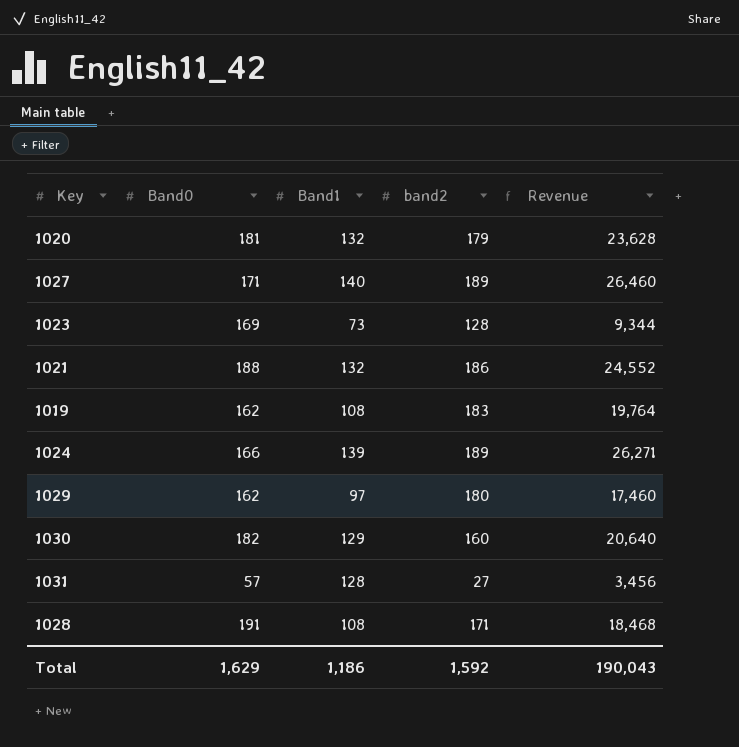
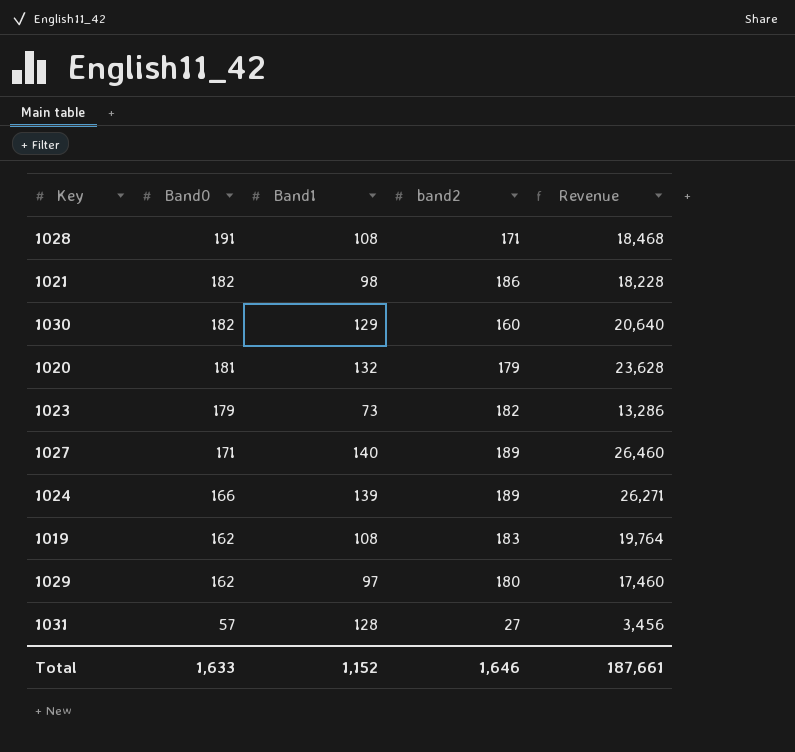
row order: none -> Band0 descending
1021 | Band0: 188 -> 182
1021 | Band1: 132 -> 98
1021 | Revenue: 24,552 -> 18,228
1023 | Band0: 169 -> 179
1023 | band2: 128 -> 182
1023 | Revenue: 9,344 -> 13,286
Total | Band0: 1,629 -> 1,633
Total | Band1: 1,186 -> 1,152
Total | band2: 1,592 -> 1,646
Total | Revenue: 190,043 -> 187,661

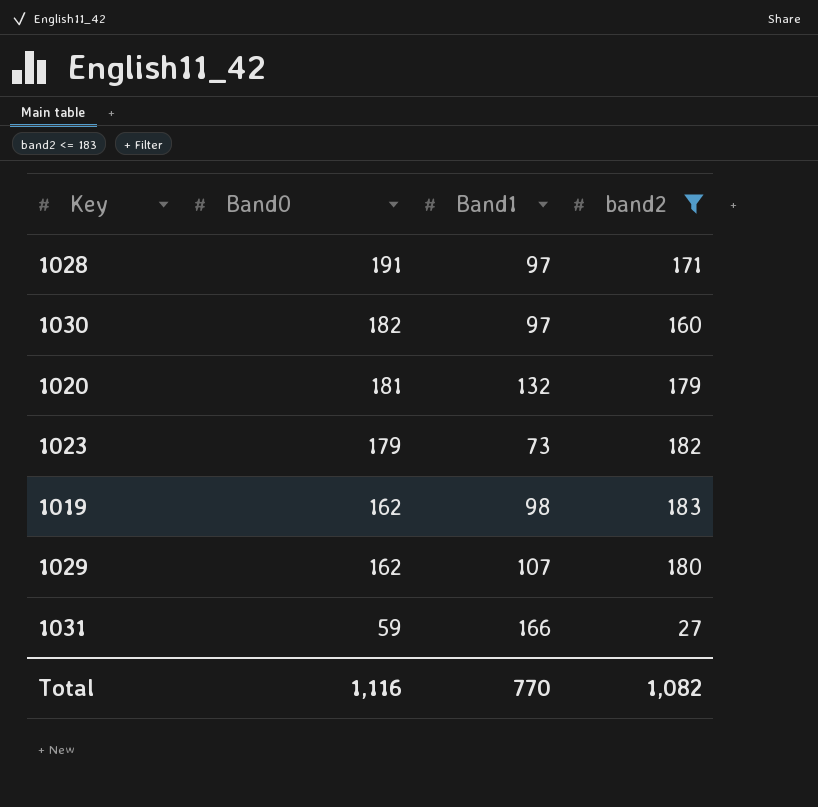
filter: none -> band2 <= 183
column Revenue | formula: [Band1] * [band2] -> none
1028 | Band1: 108 -> 97
1030 | Band1: 129 -> 97
1019 | Band1: 108 -> 98
1029 | Band1: 97 -> 107
1031 | Band0: 57 -> 59
1031 | Band1: 128 -> 166
Total | Band0: 1,633 -> 1,116
Total | Band1: 1,152 -> 770
Total | band2: 1,646 -> 1,082

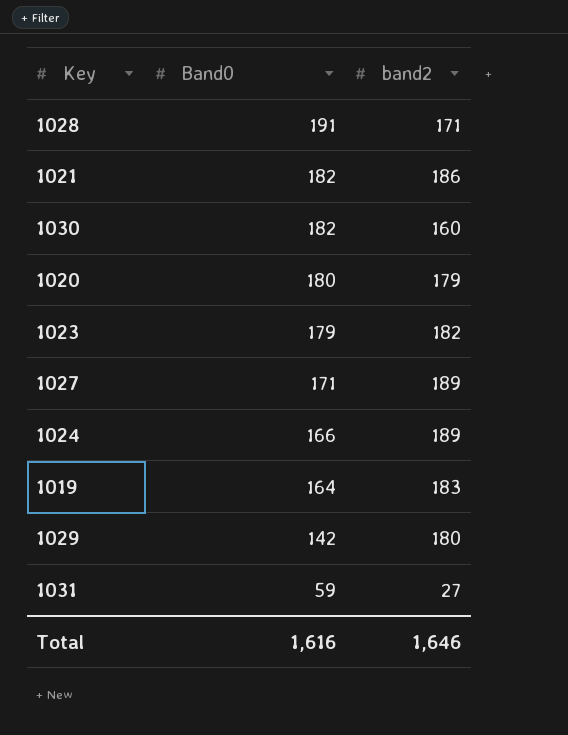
filter: band2 <= 183 -> none
column Band1 | position: 3 -> none
1020 | Band0: 181 -> 180
1019 | Band0: 162 -> 164
1029 | Band0: 162 -> 142
Total | Band0: 1,116 -> 1,616
Total | band2: 1,082 -> 1,646

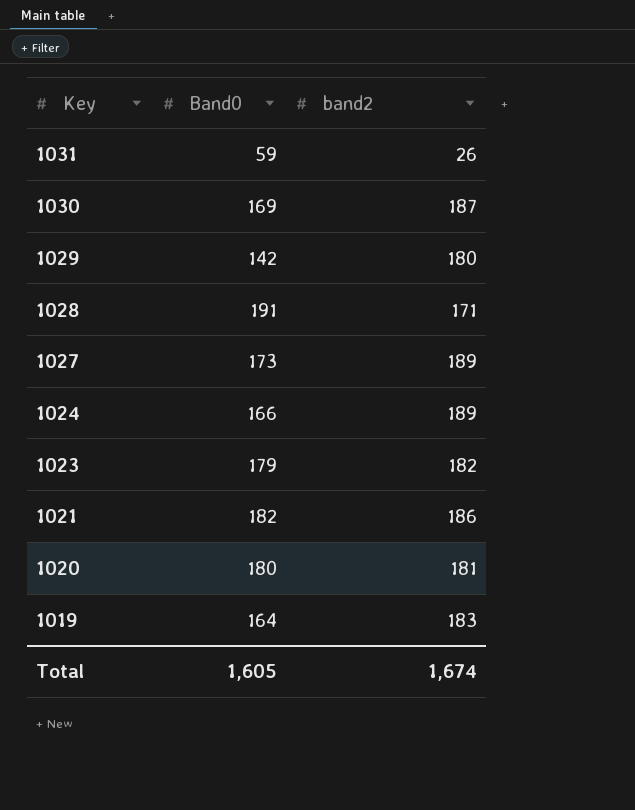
row order: Band0 descending -> Key descending
1031 | band2: 27 -> 26
1030 | Band0: 182 -> 169
1030 | band2: 160 -> 187
1027 | Band0: 171 -> 173
1020 | band2: 179 -> 181
Total | Band0: 1,616 -> 1,605
Total | band2: 1,646 -> 1,674

